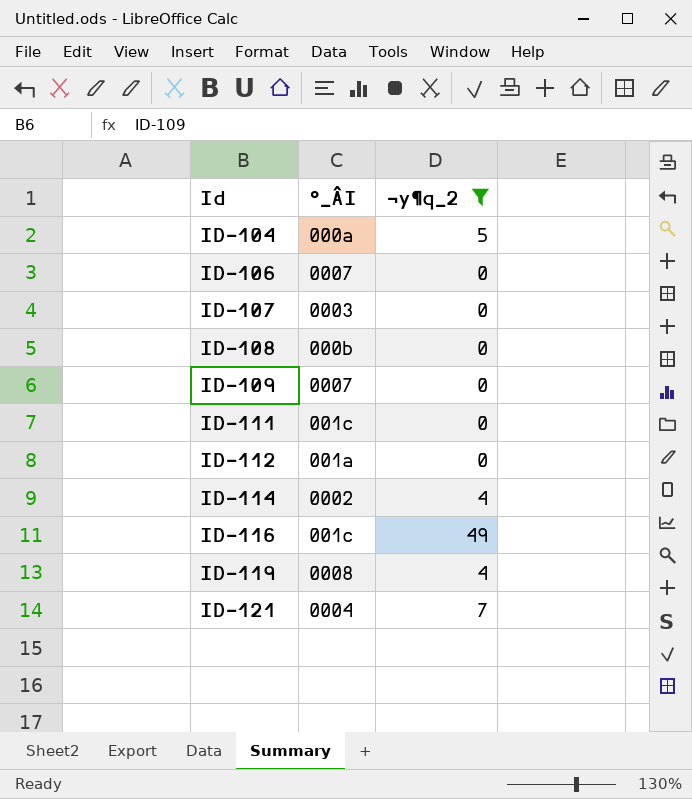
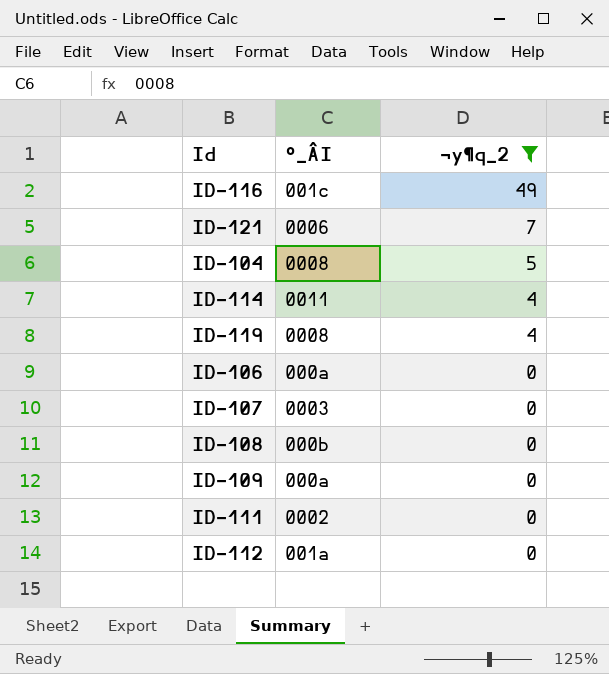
row order: Id ascending -> ¬y¶q_2 descending
ID-121 | °_ÂI: 0004 -> 0006
ID-104 | °_ÂI: 000a -> 0008
ID-114 | °_ÂI: 0002 -> 0011
ID-106 | °_ÂI: 0007 -> 000a
ID-109 | °_ÂI: 0007 -> 000a
ID-111 | °_ÂI: 001c -> 0002

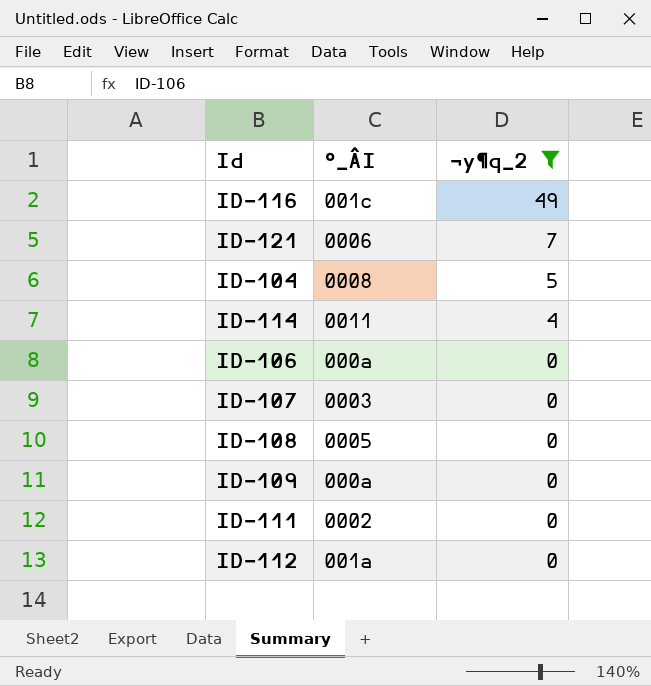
row ID-119: 0008 | 4 -> none
ID-108 | °_ÂI: 000b -> 0005

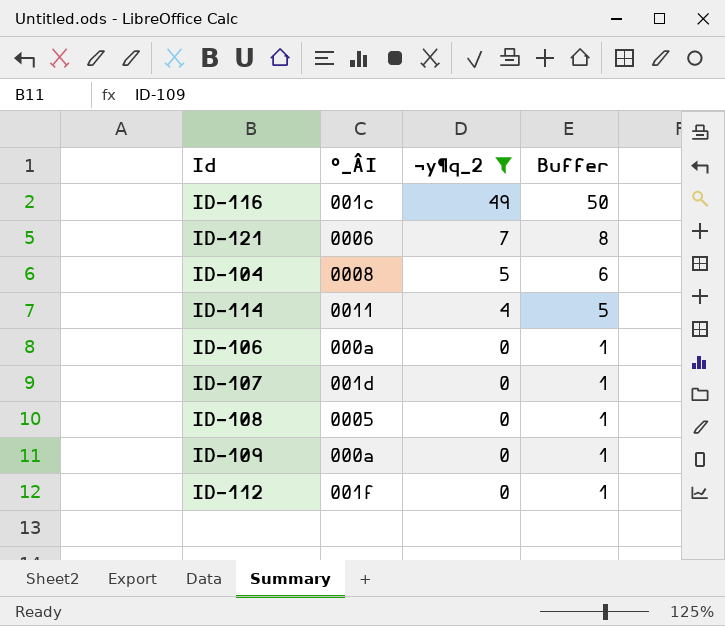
column Buffer | formula: none -> [¬y¶q_2] + 1
row ID-111: 0002 | 0 -> none
ID-107 | °_ÂI: 0003 -> 001d
ID-112 | °_ÂI: 001a -> 001f

